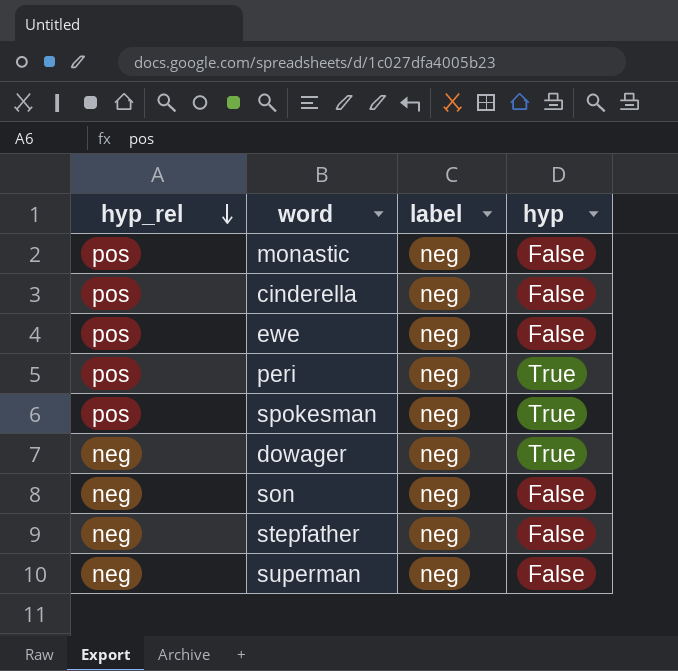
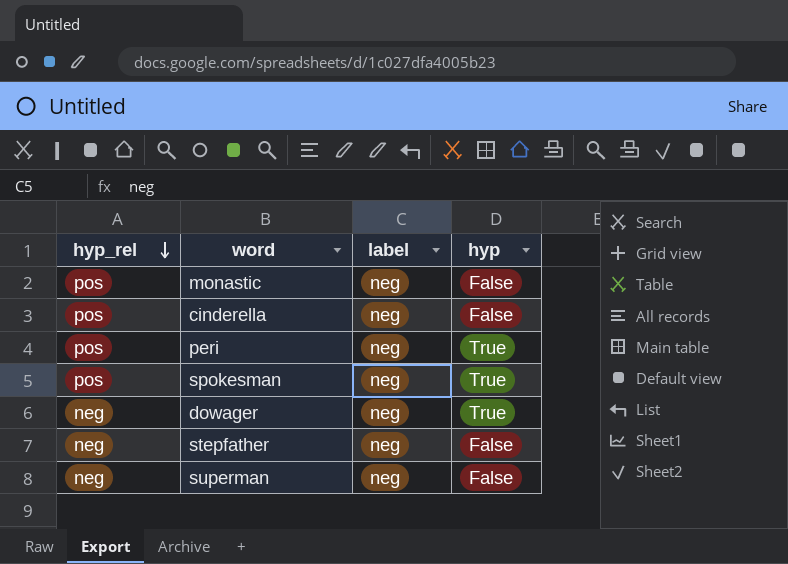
row ewe: pos | neg | False -> none
row son: neg | neg | False -> none

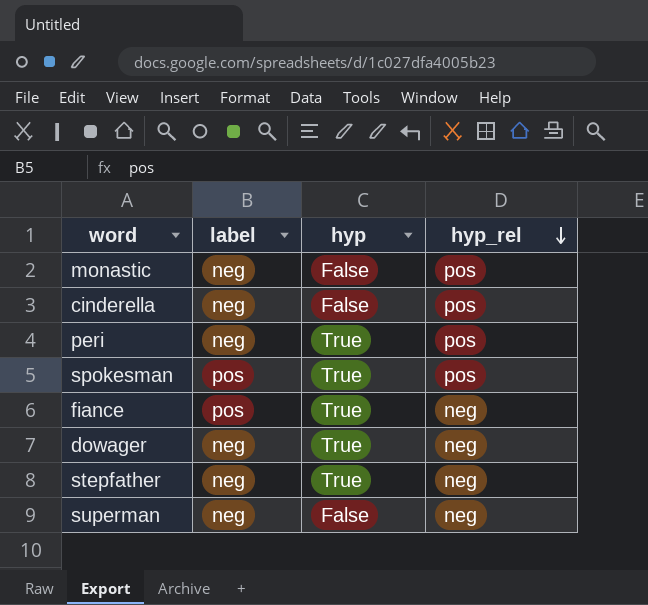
column hyp_rel | position: 1 -> 4
spokesman | label: neg -> pos
row fiance: none -> pos | True | neg
stepfather | hyp: False -> True

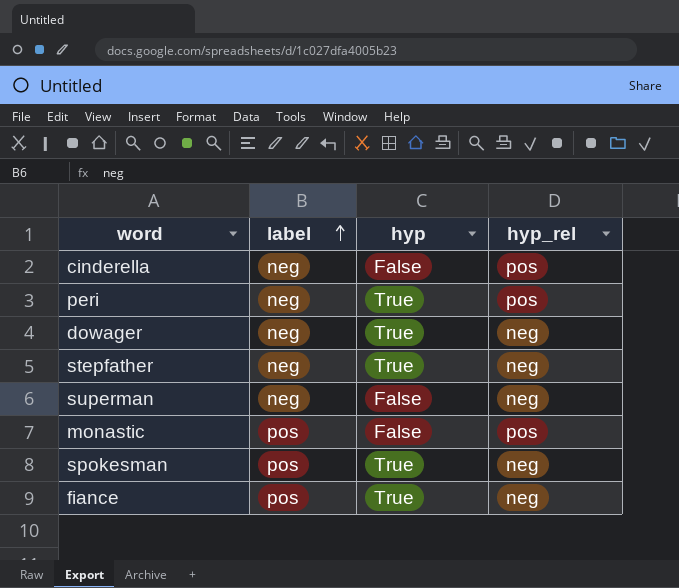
row order: hyp_rel descending -> label ascending
monastic | label: neg -> pos
spokesman | hyp_rel: pos -> neg

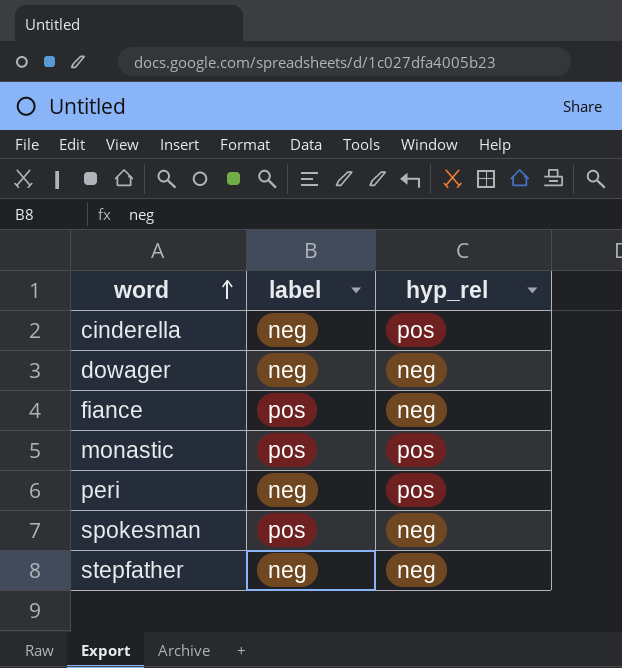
row order: label ascending -> word ascending
column hyp | position: 3 -> none
row superman: neg | False | neg -> none

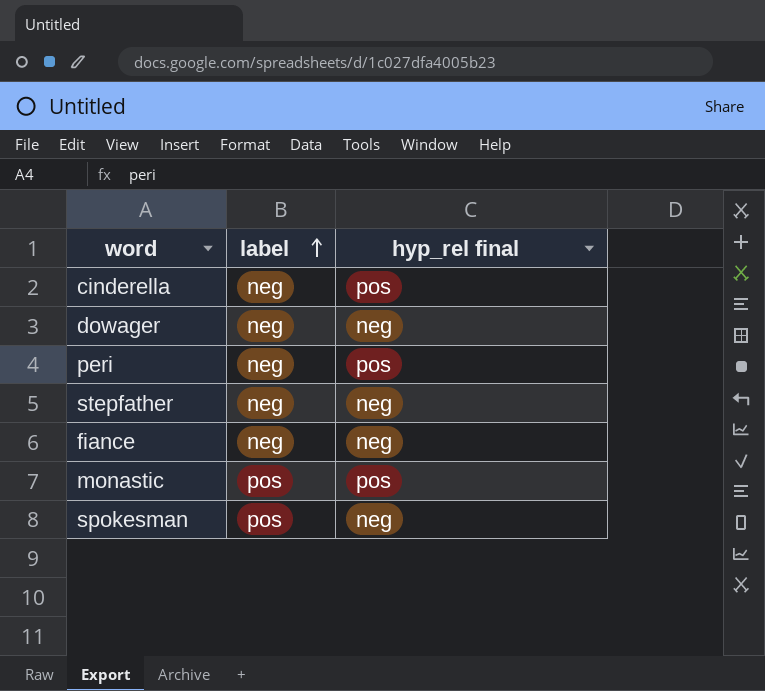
row order: word ascending -> label ascending
column name: hyp_rel -> hyp_rel final
fiance | label: pos -> neg

